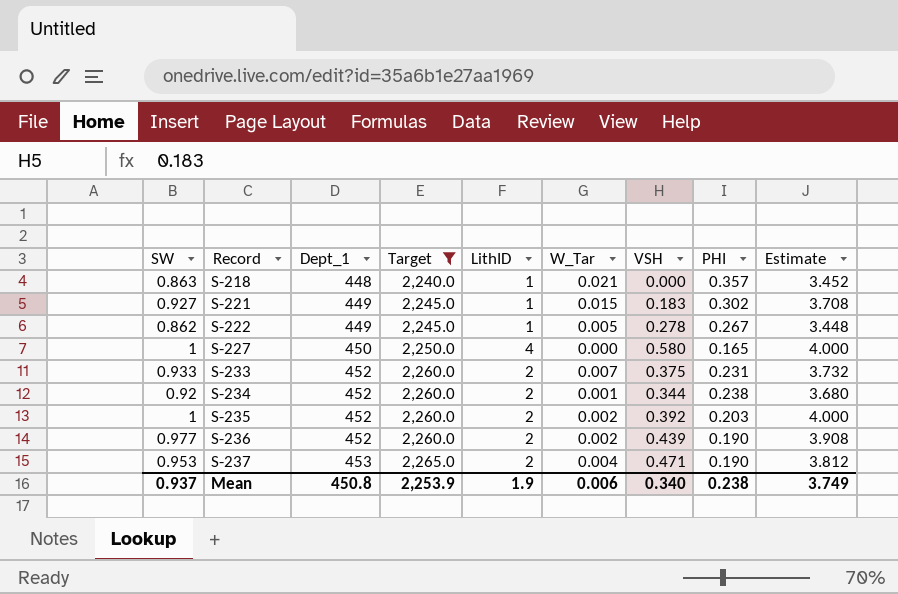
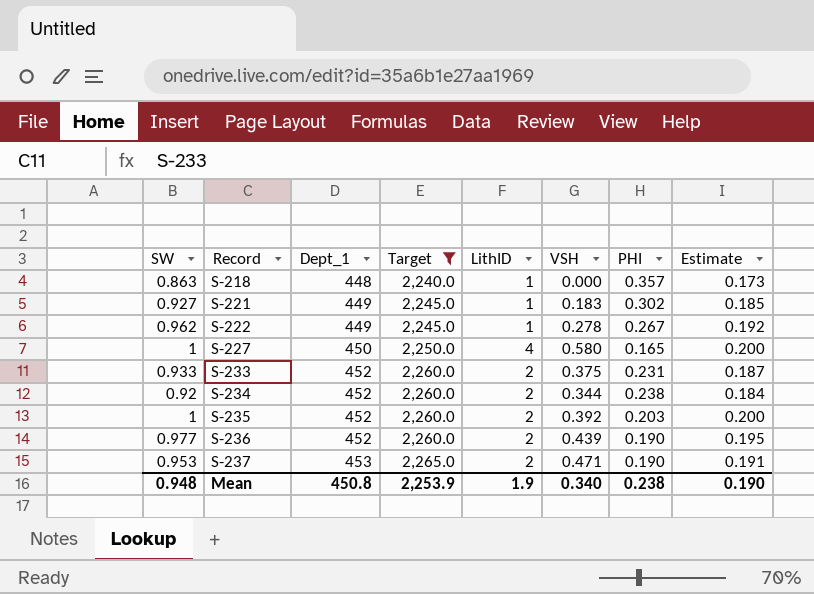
column W_Tar | position: 6 -> none
column Estimate | formula: [SW] * 4 -> [SW] * 0.2
S-222 | SW: 0.862 -> 0.962
Mean | SW: 0.937 -> 0.948
Mean | Estimate: 3.749 -> 0.190

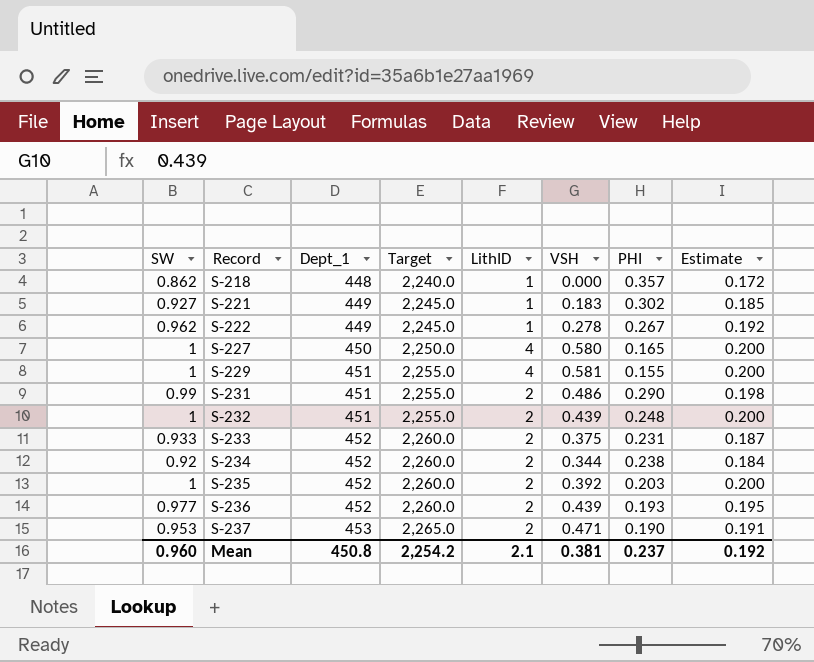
filter: Target != 2,255.0 -> none
S-218 | SW: 0.863 -> 0.862
S-218 | Estimate: 0.173 -> 0.172
S-236 | PHI: 0.190 -> 0.193
Mean | SW: 0.948 -> 0.960
Mean | Target: 2,253.9 -> 2,254.2
Mean | LithID: 1.9 -> 2.1
Mean | VSH: 0.340 -> 0.381
Mean | PHI: 0.238 -> 0.237
Mean | Estimate: 0.190 -> 0.192

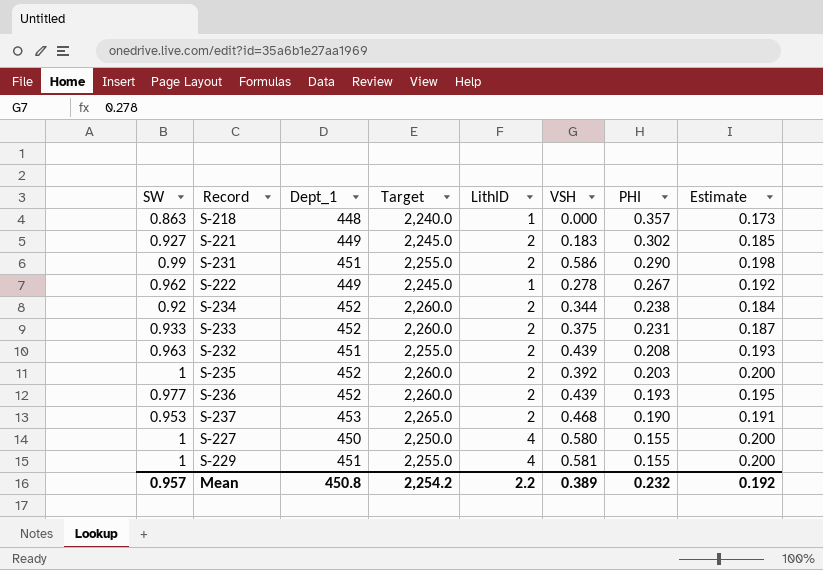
row order: Record ascending -> PHI descending
S-218 | SW: 0.862 -> 0.863
S-218 | Estimate: 0.172 -> 0.173
S-221 | LithID: 1 -> 2
S-231 | VSH: 0.486 -> 0.586
S-232 | SW: 1 -> 0.963
S-232 | PHI: 0.248 -> 0.208
S-232 | Estimate: 0.200 -> 0.193
S-237 | VSH: 0.471 -> 0.468
S-227 | PHI: 0.165 -> 0.155
Mean | SW: 0.960 -> 0.957
Mean | LithID: 2.1 -> 2.2
Mean | VSH: 0.381 -> 0.389
Mean | PHI: 0.237 -> 0.232

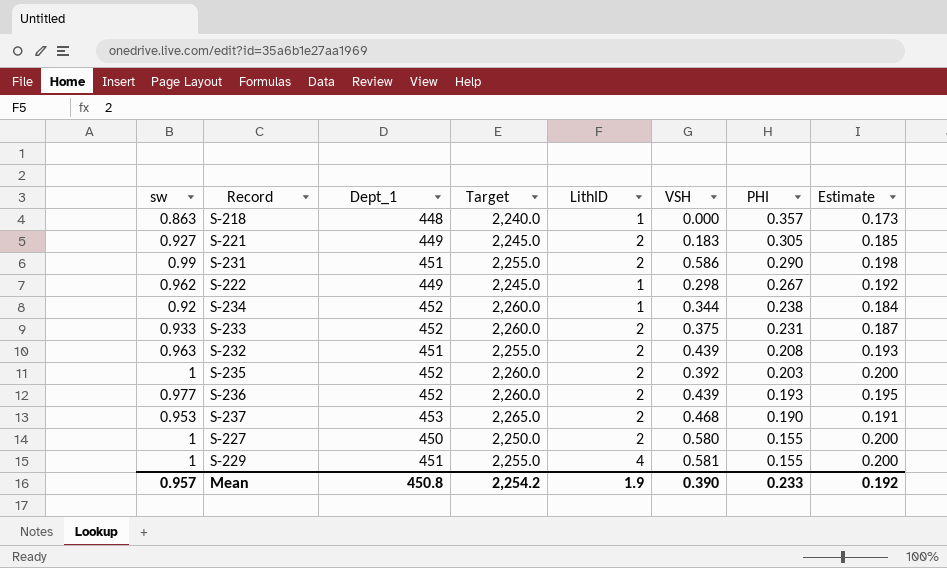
column name: SW -> sw
S-221 | PHI: 0.302 -> 0.305
S-222 | VSH: 0.278 -> 0.298
S-234 | LithID: 2 -> 1
S-227 | LithID: 4 -> 2
Mean | LithID: 2.2 -> 1.9
Mean | VSH: 0.389 -> 0.390
Mean | PHI: 0.232 -> 0.233

